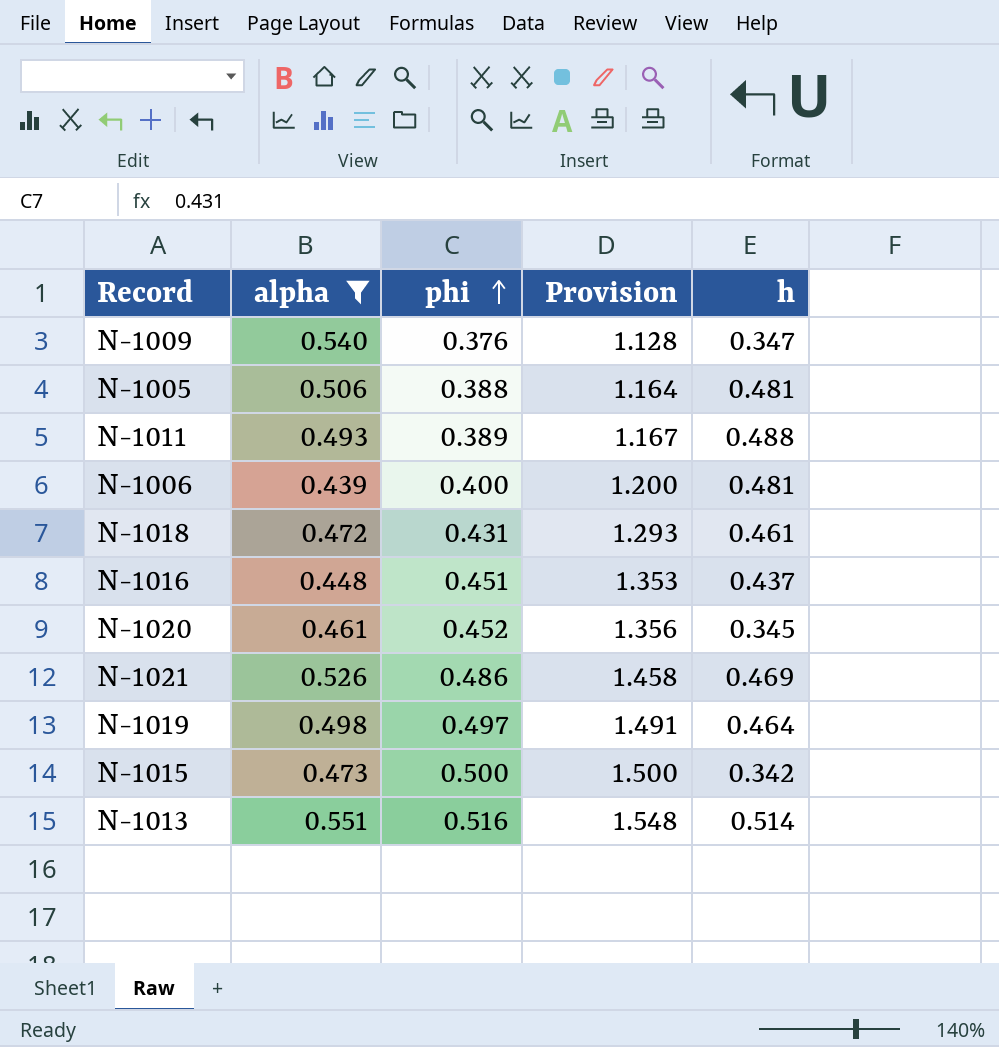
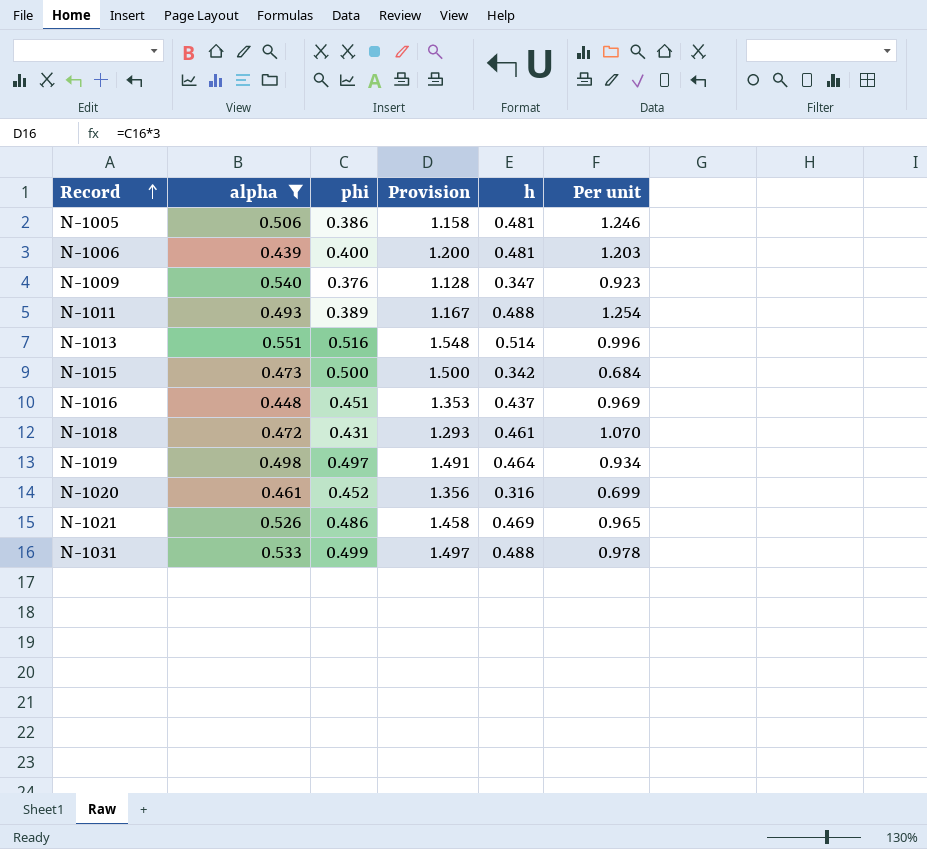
row order: phi ascending -> Record ascending
column Per unit | formula: none -> [h] / [phi]
N-1005 | phi: 0.388 -> 0.386
N-1005 | Provision: 1.164 -> 1.158
N-1020 | h: 0.345 -> 0.316
row N-1031: none -> 0.533 | 0.499 | 1.497 | 0.488 | 0.978

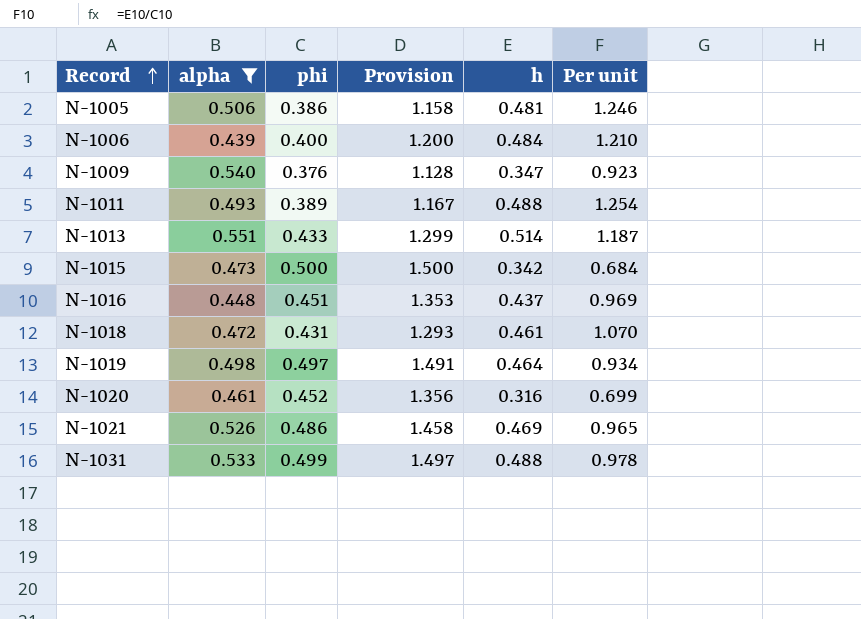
N-1006 | h: 0.481 -> 0.484
N-1006 | Per unit: 1.203 -> 1.210
N-1013 | phi: 0.516 -> 0.433
N-1013 | Provision: 1.548 -> 1.299
N-1013 | Per unit: 0.996 -> 1.187

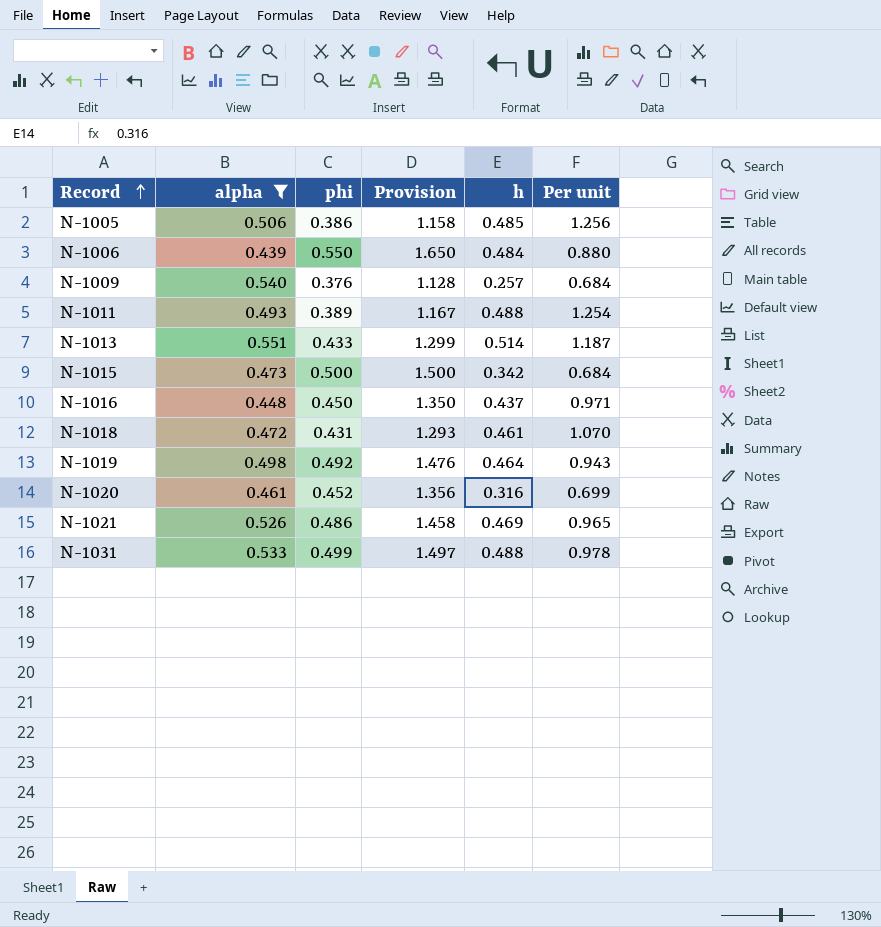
N-1005 | h: 0.481 -> 0.485
N-1005 | Per unit: 1.246 -> 1.256
N-1006 | phi: 0.400 -> 0.550
N-1006 | Provision: 1.200 -> 1.650
N-1006 | Per unit: 1.210 -> 0.880
N-1009 | h: 0.347 -> 0.257
N-1009 | Per unit: 0.923 -> 0.684
N-1016 | phi: 0.451 -> 0.450
N-1016 | Provision: 1.353 -> 1.350
N-1016 | Per unit: 0.969 -> 0.971
N-1019 | phi: 0.497 -> 0.492
N-1019 | Provision: 1.491 -> 1.476
N-1019 | Per unit: 0.934 -> 0.943

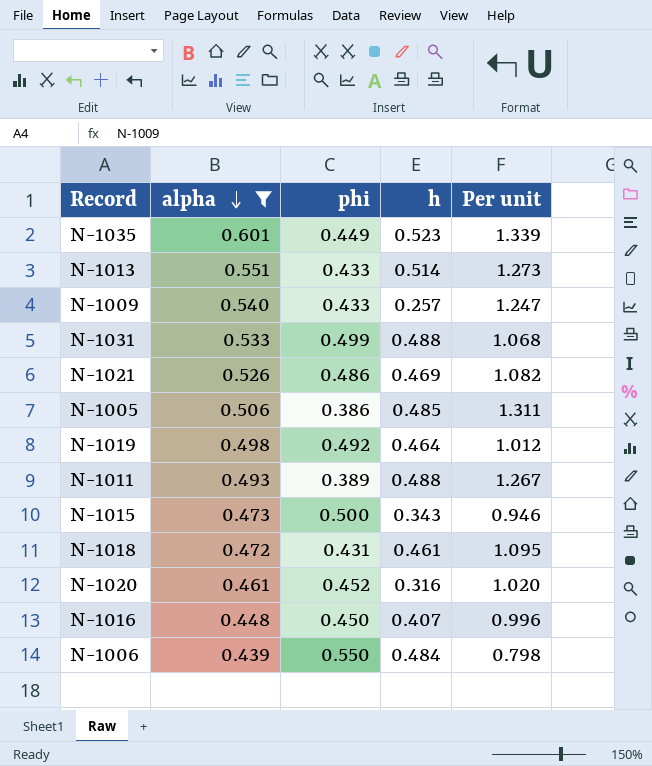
row order: Record ascending -> alpha descending
column Provision | formula: [phi] * 3 -> none
column Per unit | formula: [h] / [phi] -> [alpha] / [phi]
row N-1035: none -> 0.601 | 0.449 | 0.523 | 1.339
N-1009 | phi: 0.376 -> 0.433
N-1015 | h: 0.342 -> 0.343
N-1016 | h: 0.437 -> 0.407

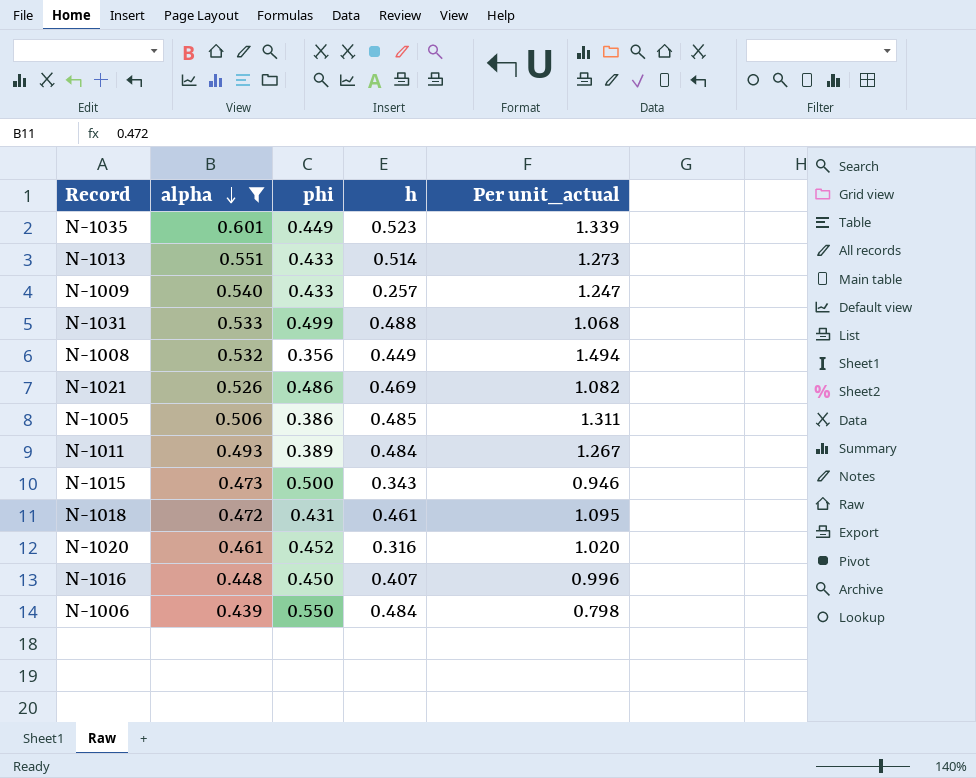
column name: Per unit -> Per unit_actual
row N-1019: 0.498 | 0.492 | 0.464 | 1.012 -> none
row N-1008: none -> 0.532 | 0.356 | 0.449 | 1.494
N-1011 | h: 0.488 -> 0.484

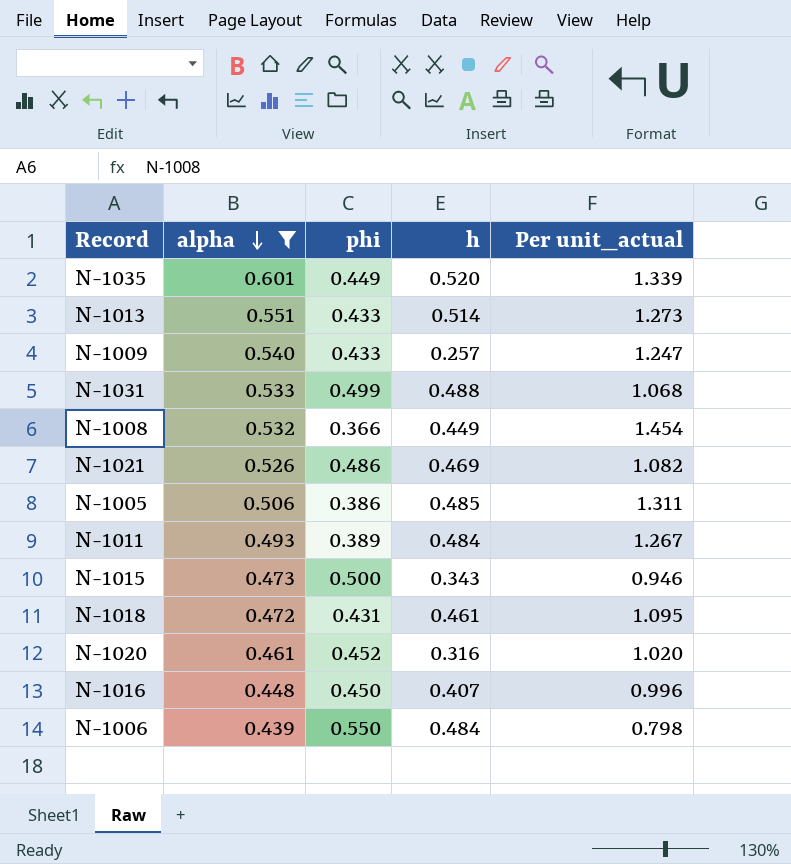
N-1035 | h: 0.523 -> 0.520
N-1008 | phi: 0.356 -> 0.366
N-1008 | Per unit_actual: 1.494 -> 1.454

